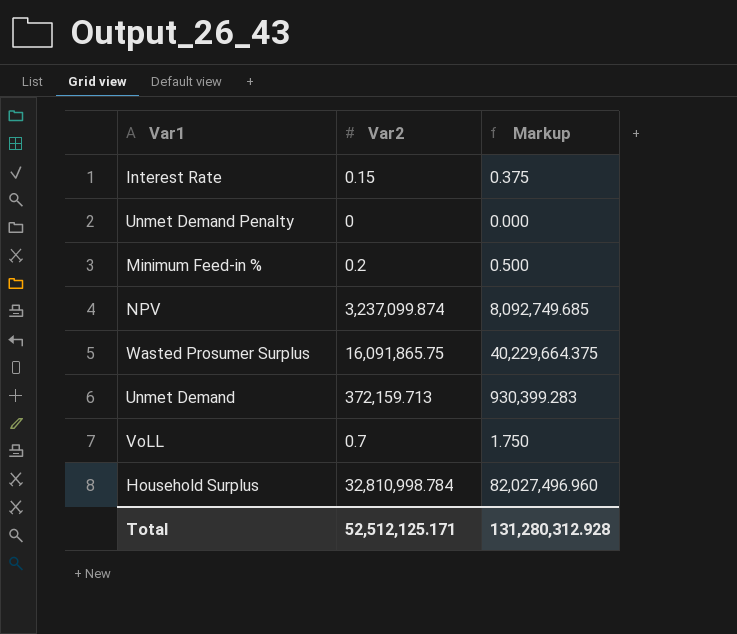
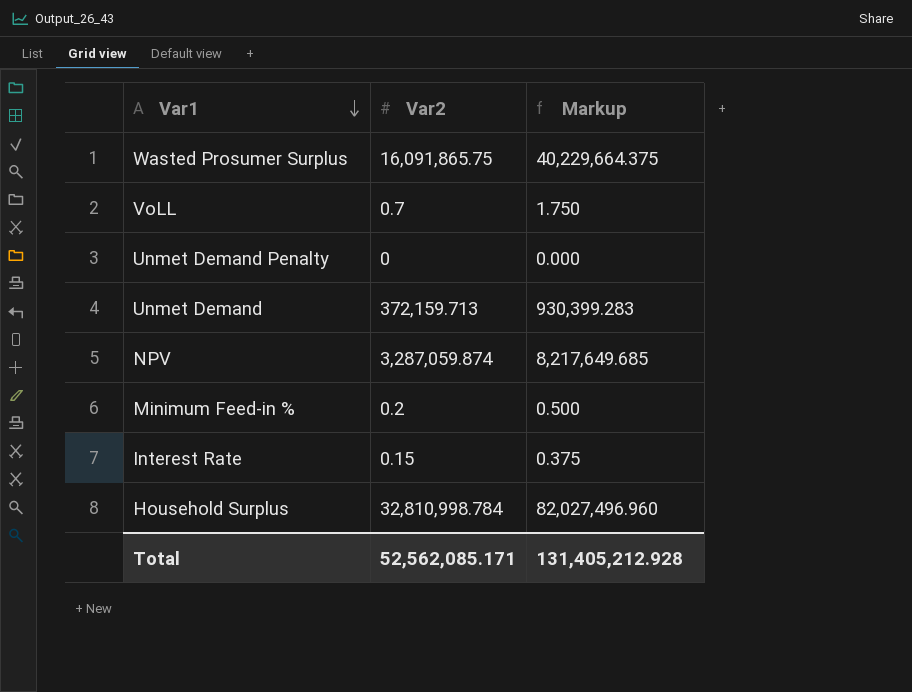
row order: none -> Var1 descending
NPV | Var2: 3,237,099.874 -> 3,287,059.874
NPV | Markup: 8,092,749.685 -> 8,217,649.685
Total | Var2: 52,512,125.171 -> 52,562,085.171
Total | Markup: 131,280,312.928 -> 131,405,212.928

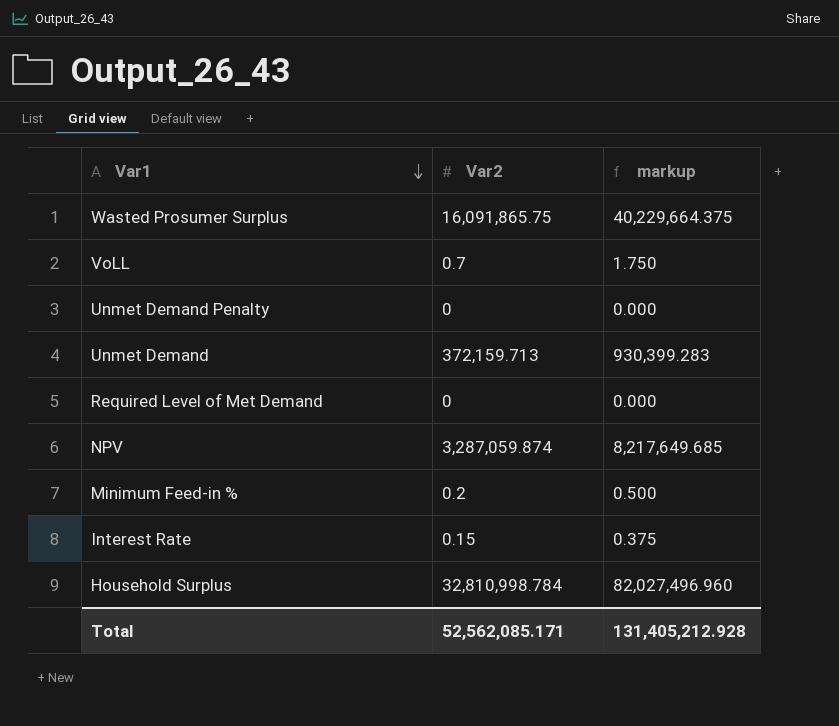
column name: Markup -> markup
row Required Level of Met Demand: none -> 0 | 0.000

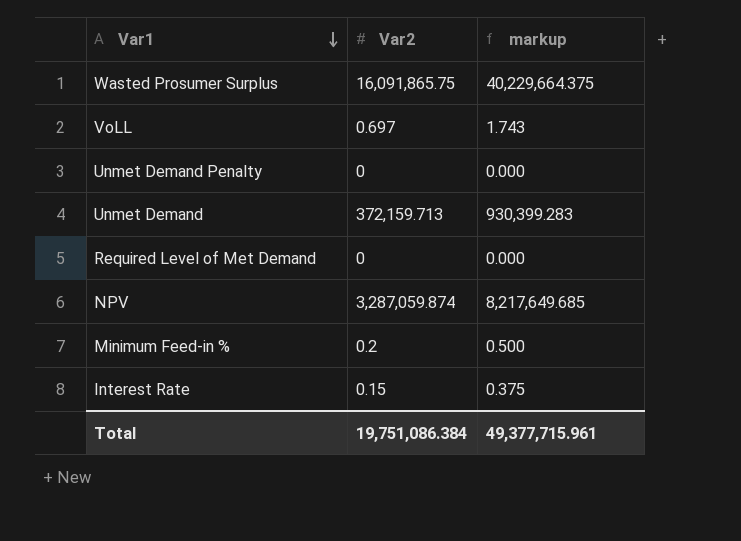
row Household Surplus: 32,810,998.784 | 82,027,496.960 -> none
VoLL | Var2: 0.7 -> 0.697
VoLL | markup: 1.750 -> 1.743
Total | Var2: 52,562,085.171 -> 19,751,086.384
Total | markup: 131,405,212.928 -> 49,377,715.961

